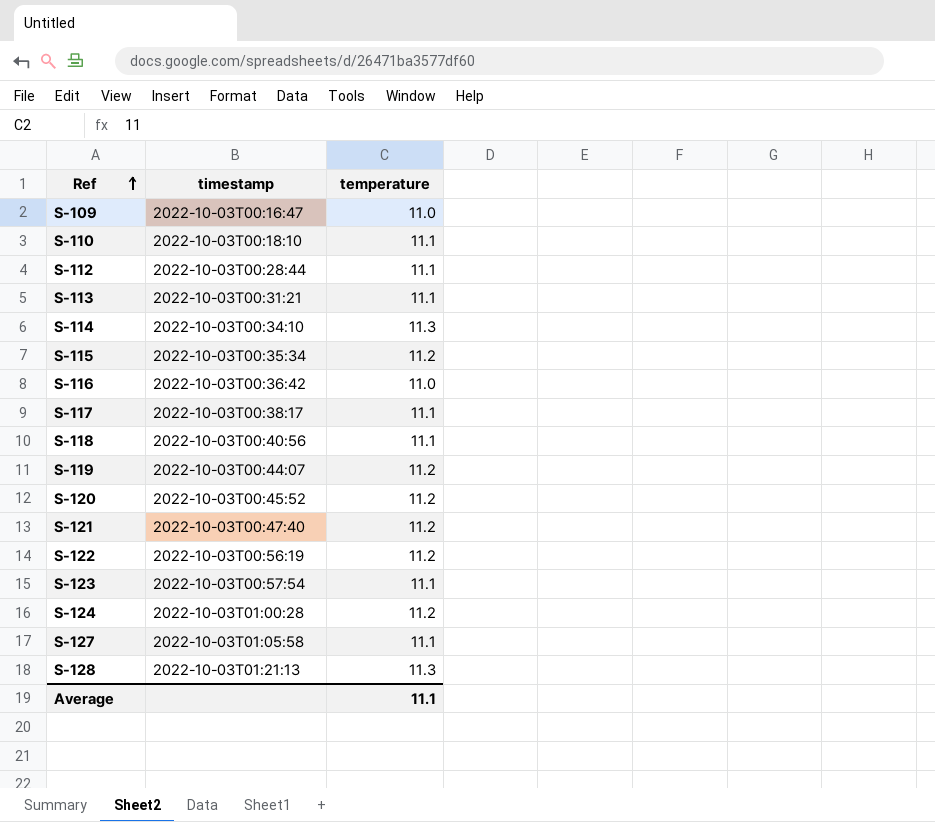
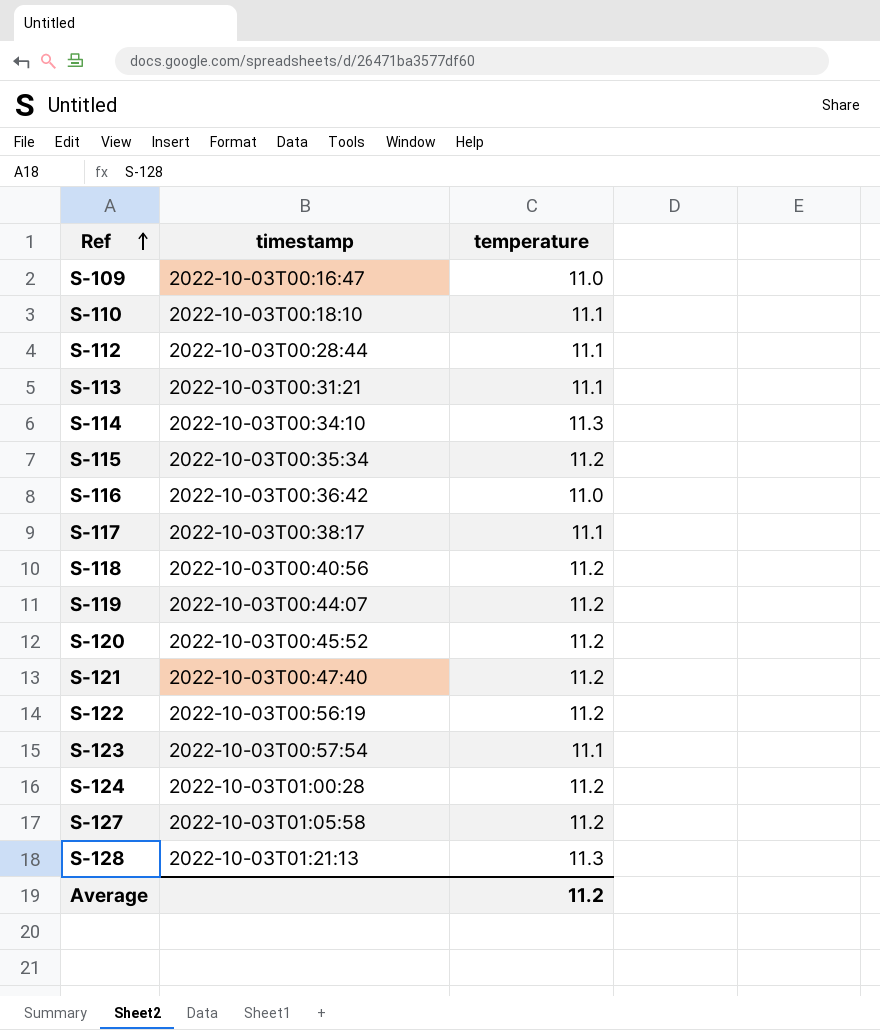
S-118 | temperature: 11.1 -> 11.2
S-127 | temperature: 11.1 -> 11.2
Average | temperature: 11.1 -> 11.2

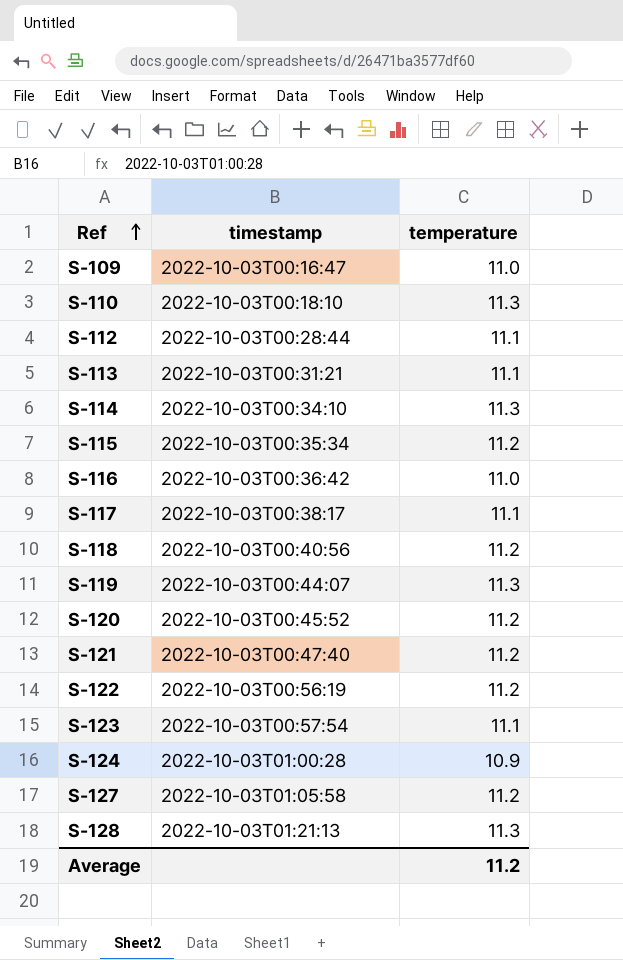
S-110 | temperature: 11.1 -> 11.3
S-119 | temperature: 11.2 -> 11.3
S-124 | temperature: 11.2 -> 10.9

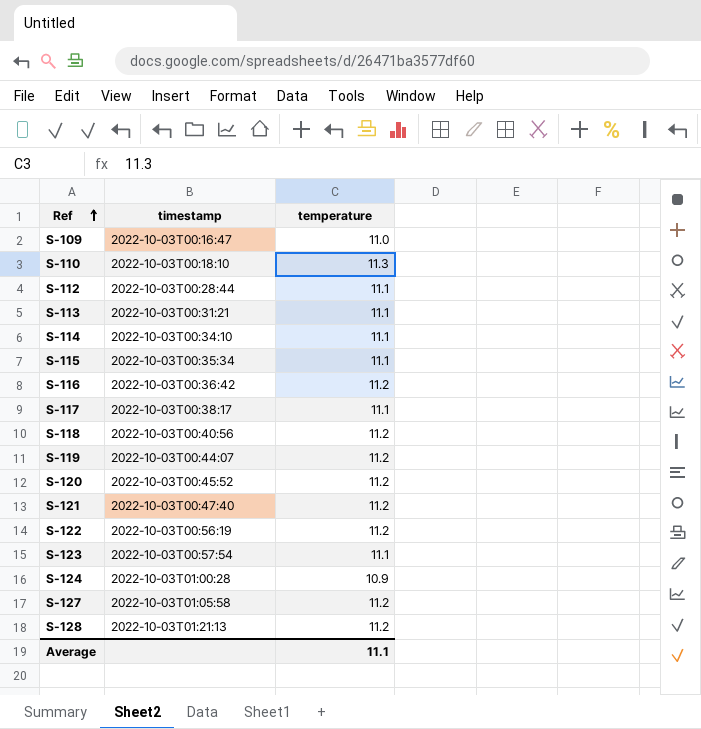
S-114 | temperature: 11.3 -> 11.1
S-115 | temperature: 11.2 -> 11.1
S-116 | temperature: 11.0 -> 11.2
S-119 | temperature: 11.3 -> 11.2
S-128 | temperature: 11.3 -> 11.2
Average | temperature: 11.2 -> 11.1

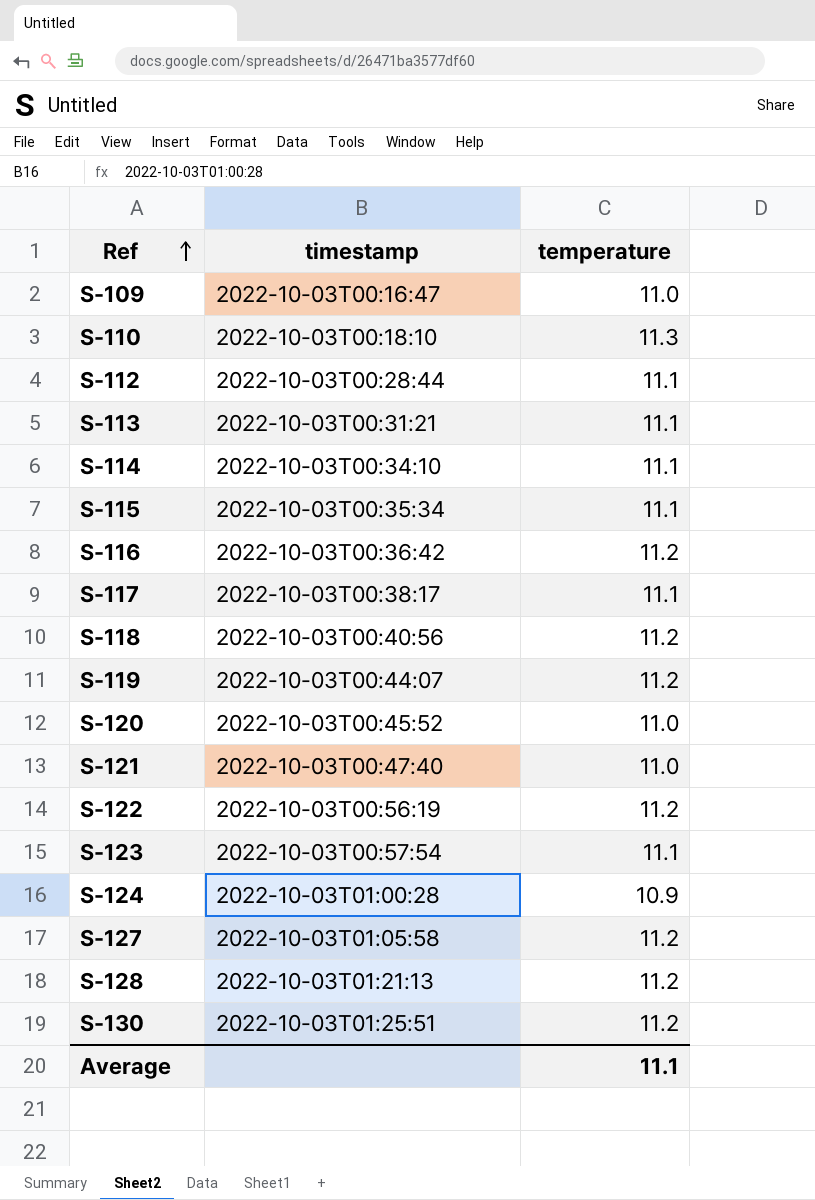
S-120 | temperature: 11.2 -> 11.0
S-121 | temperature: 11.2 -> 11.0
row S-130: none -> 2022-10-03T01:25:51 | 11.2

